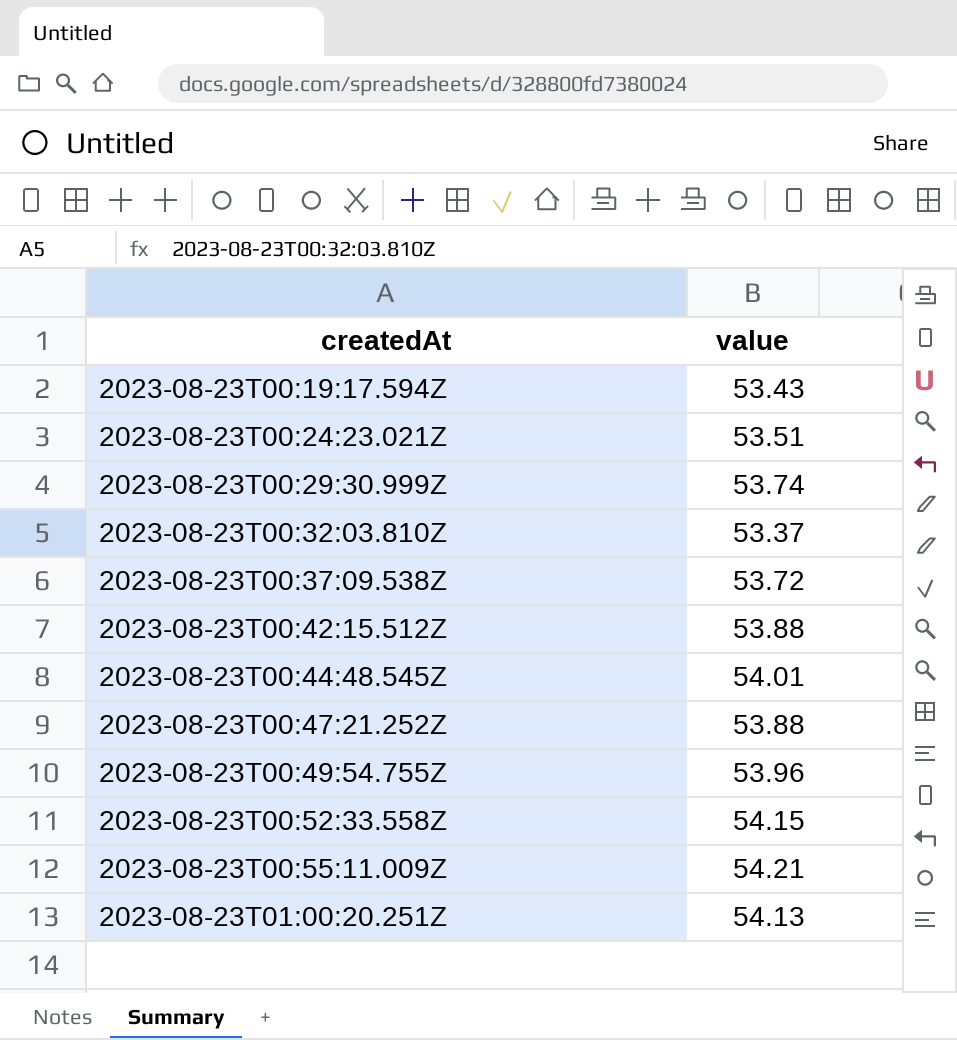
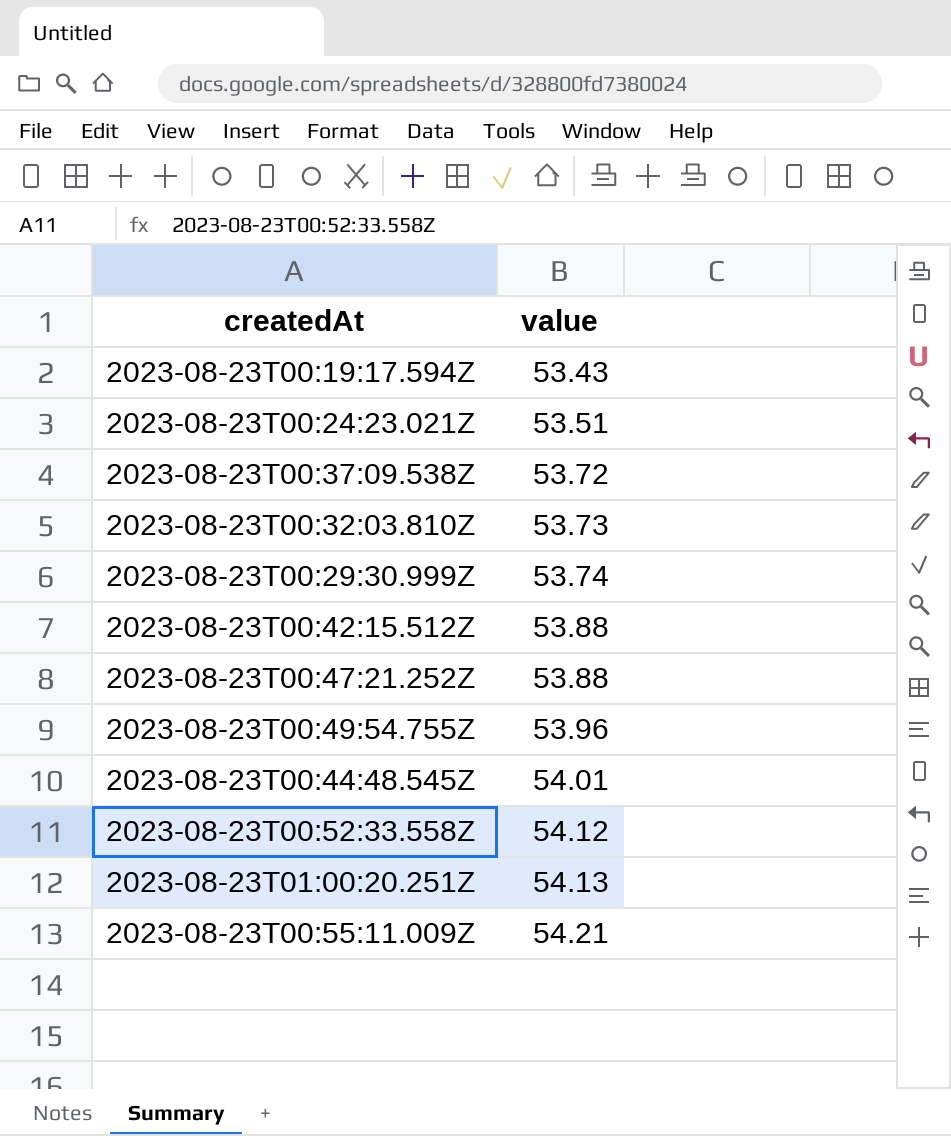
row order: createdAt ascending -> value ascending
2023-08-23T00:32:03.810Z | value: 53.37 -> 53.73
2023-08-23T00:52:33.558Z | value: 54.15 -> 54.12

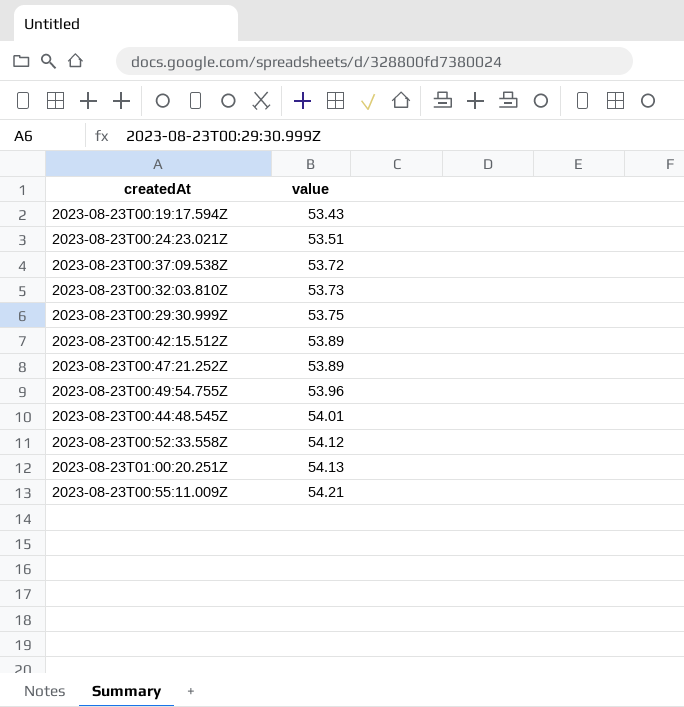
2023-08-23T00:29:30.999Z | value: 53.74 -> 53.75
2023-08-23T00:42:15.512Z | value: 53.88 -> 53.89
2023-08-23T00:47:21.252Z | value: 53.88 -> 53.89

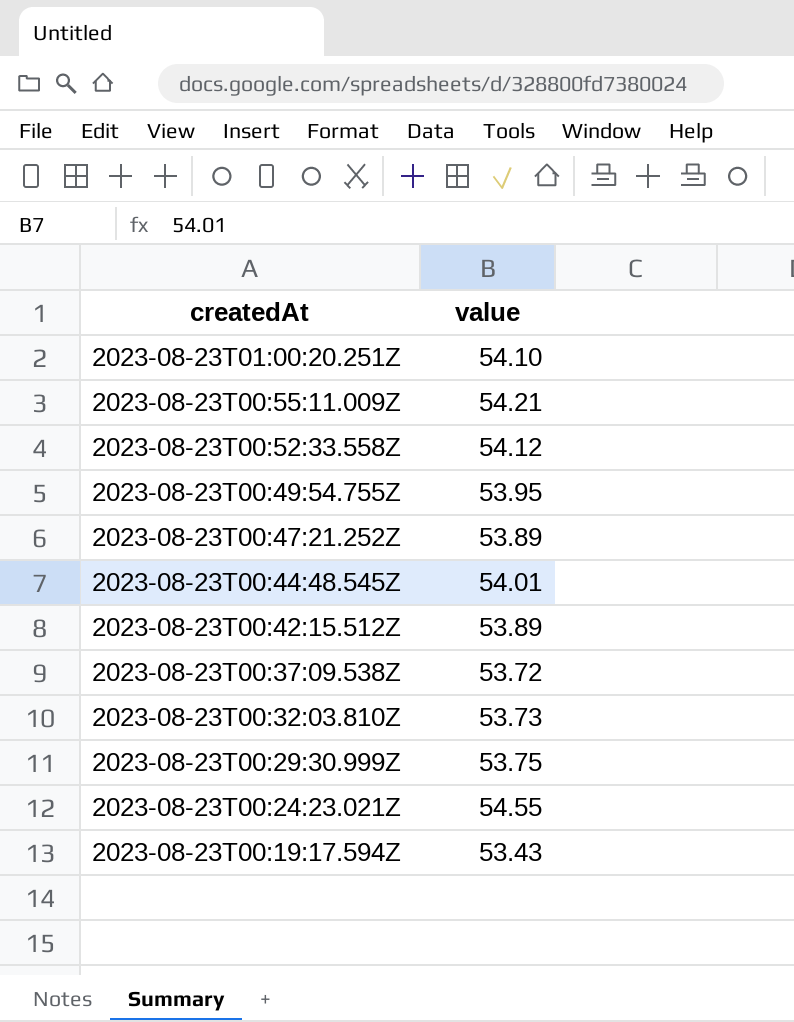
row order: value ascending -> createdAt descending
2023-08-23T01:00:20.251Z | value: 54.13 -> 54.10
2023-08-23T00:49:54.755Z | value: 53.96 -> 53.95
2023-08-23T00:24:23.021Z | value: 53.51 -> 54.55

